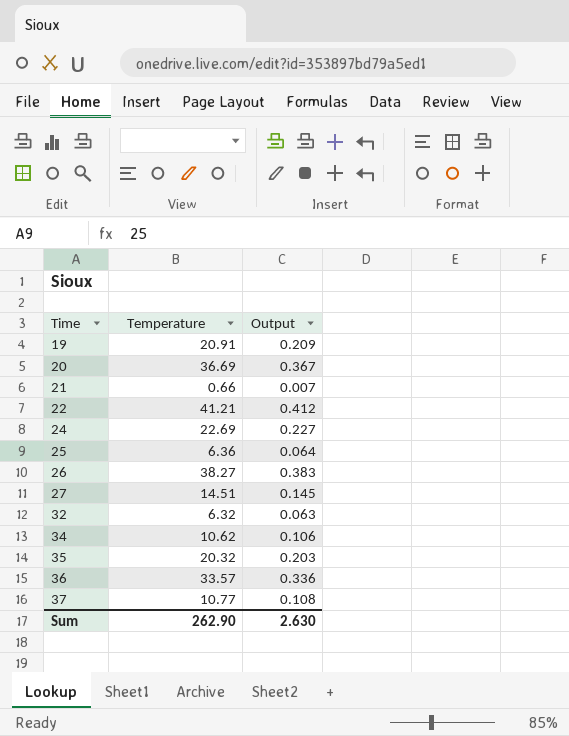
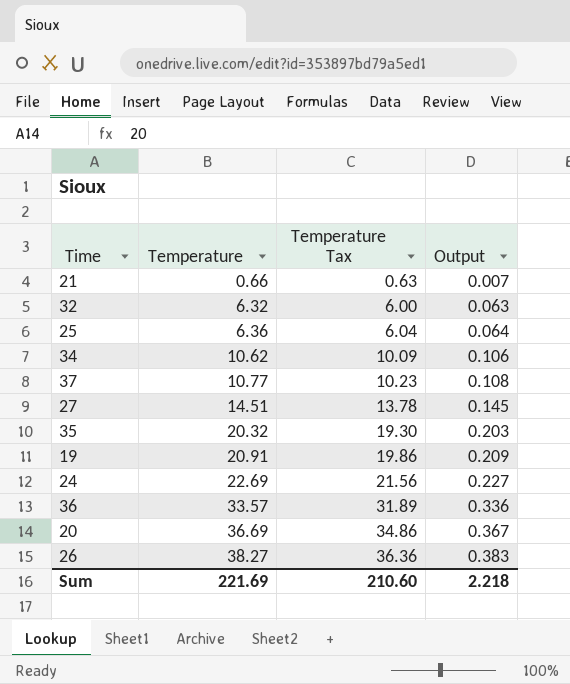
row order: Time ascending -> Temperature ascending
column Temperature Tax | formula: none -> [Temperature] * 0.95
row 22: 41.21 | 0.412 -> none
Sum | Temperature: 262.90 -> 221.69
Sum | Output: 2.630 -> 2.218

